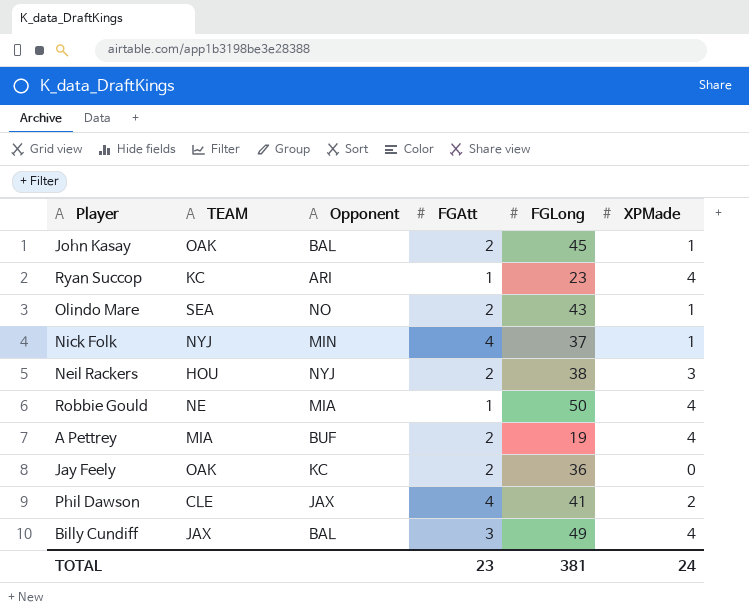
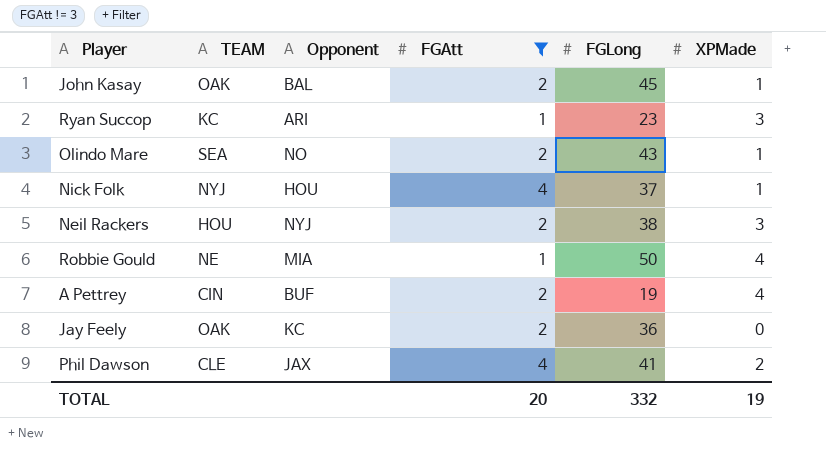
filter: none -> FGAtt != 3
Ryan Succop | XPMade: 4 -> 3
Nick Folk | Opponent: MIN -> HOU
A Pettrey | TEAM: MIA -> CIN
TOTAL | FGAtt: 23 -> 20
TOTAL | FGLong: 381 -> 332
TOTAL | XPMade: 24 -> 19

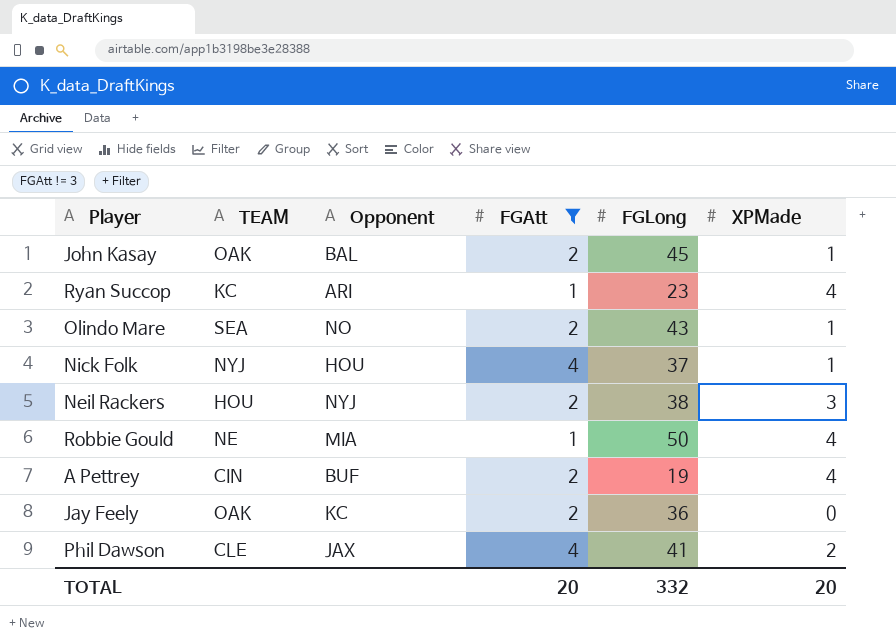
Ryan Succop | XPMade: 3 -> 4
TOTAL | XPMade: 19 -> 20

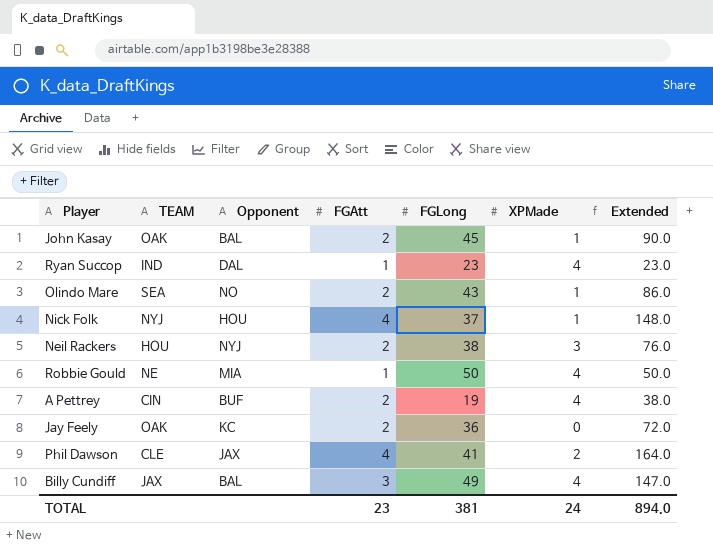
filter: FGAtt != 3 -> none
column Extended | formula: none -> [FGAtt] * [FGLong]
Ryan Succop | TEAM: KC -> IND
Ryan Succop | Opponent: ARI -> DAL
TOTAL | FGAtt: 20 -> 23
TOTAL | FGLong: 332 -> 381
TOTAL | XPMade: 20 -> 24

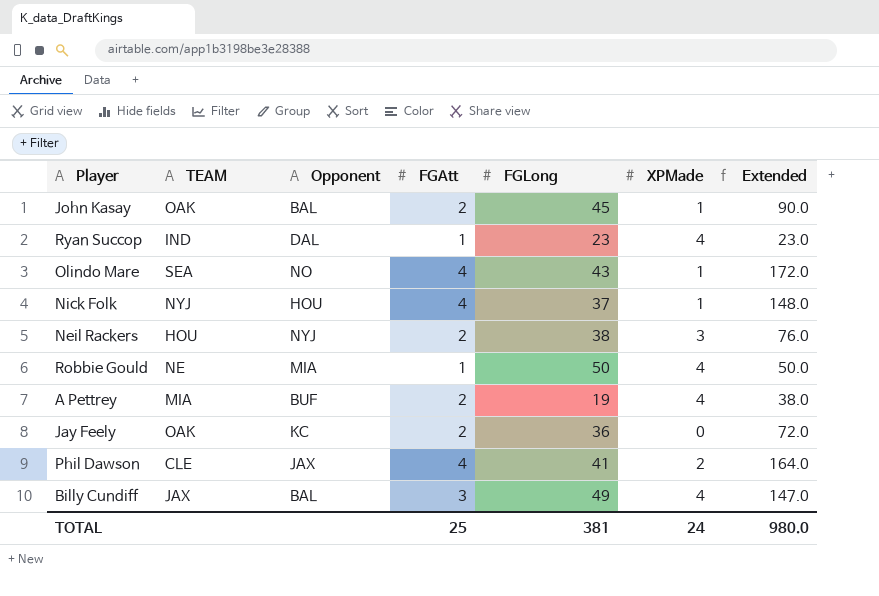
Olindo Mare | FGAtt: 2 -> 4
Olindo Mare | Extended: 86.0 -> 172.0
A Pettrey | TEAM: CIN -> MIA
TOTAL | FGAtt: 23 -> 25
TOTAL | Extended: 894.0 -> 980.0

